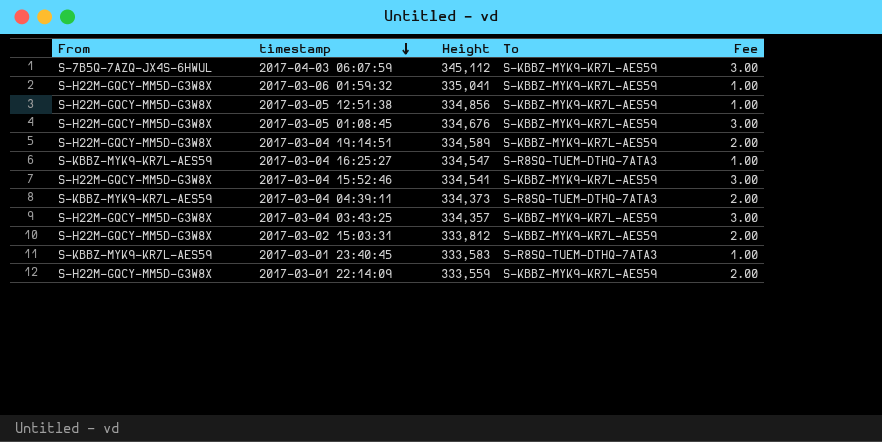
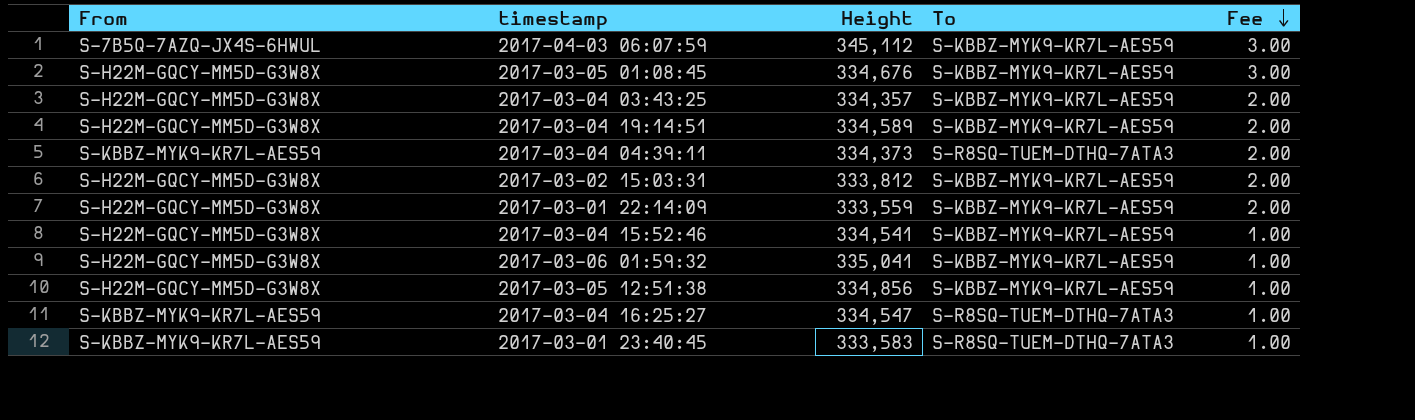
row order: timestamp descending -> Fee descending
2017-03-04 03:43:25 | Fee: 3.00 -> 2.00
2017-03-04 15:52:46 | Fee: 3.00 -> 1.00

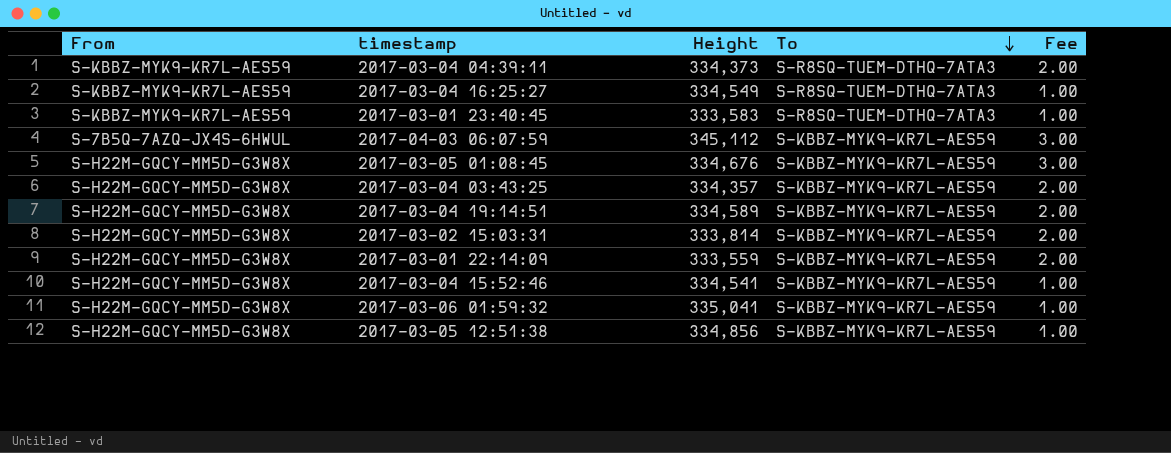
row order: Fee descending -> To descending
2017-03-04 16:25:27 | Height: 334,547 -> 334,549
2017-03-02 15:03:31 | Height: 333,812 -> 333,814

